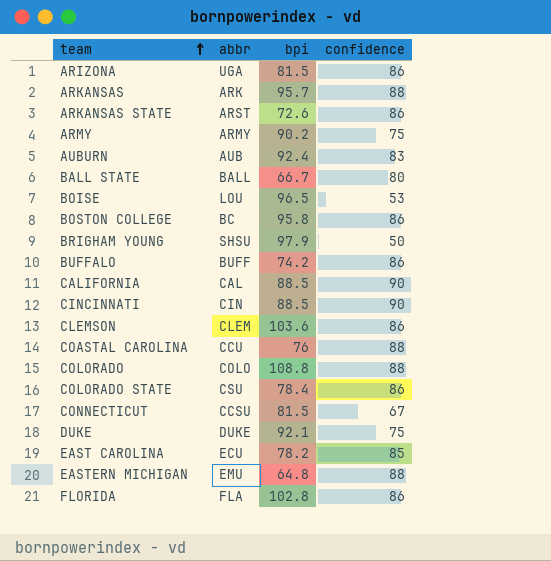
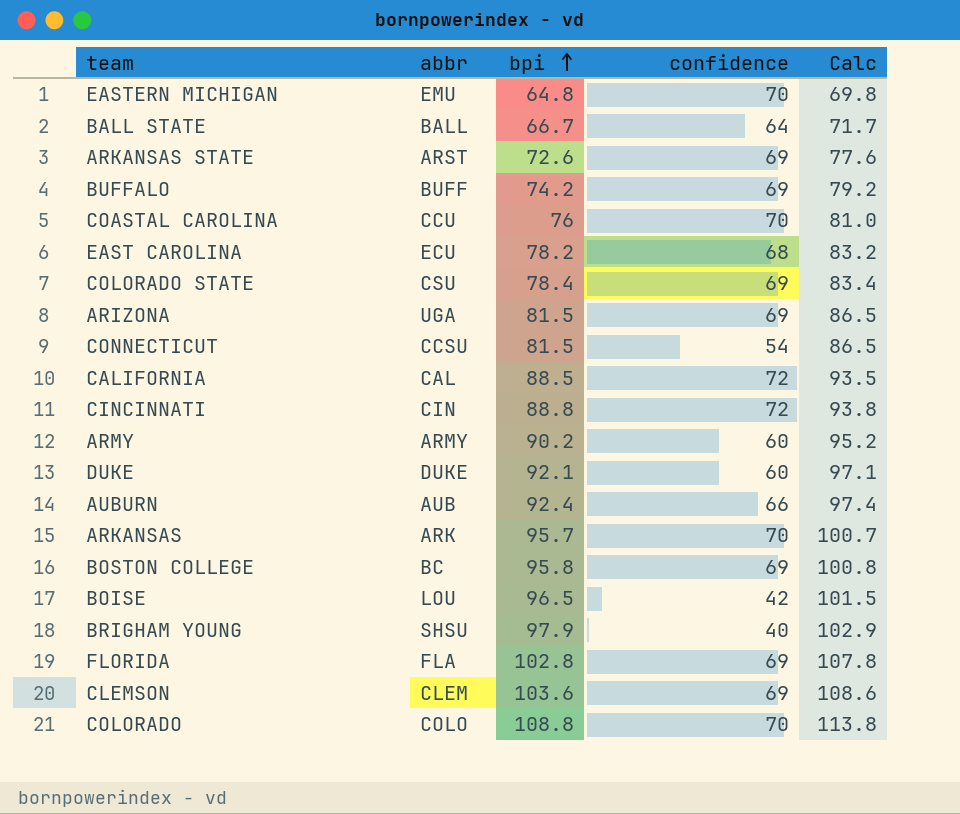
row order: team ascending -> bpi ascending
column Calc | formula: none -> [bpi] + 5
EASTERN MICHIGAN | confidence: 88 -> 70
BALL STATE | confidence: 80 -> 64
ARKANSAS STATE | confidence: 86 -> 69
BUFFALO | confidence: 86 -> 69
COASTAL CAROLINA | confidence: 88 -> 70
EAST CAROLINA | confidence: 85 -> 68
COLORADO STATE | confidence: 86 -> 69
ARIZONA | confidence: 86 -> 69
CONNECTICUT | confidence: 67 -> 54
CALIFORNIA | confidence: 90 -> 72
CINCINNATI | bpi: 88.5 -> 88.8
CINCINNATI | confidence: 90 -> 72
ARMY | confidence: 75 -> 60
DUKE | confidence: 75 -> 60
AUBURN | confidence: 83 -> 66
ARKANSAS | confidence: 88 -> 70
BOSTON COLLEGE | confidence: 86 -> 69
BOISE | confidence: 53 -> 42
BRIGHAM YOUNG | confidence: 50 -> 40
FLORIDA | confidence: 86 -> 69
CLEMSON | confidence: 86 -> 69
COLORADO | confidence: 88 -> 70

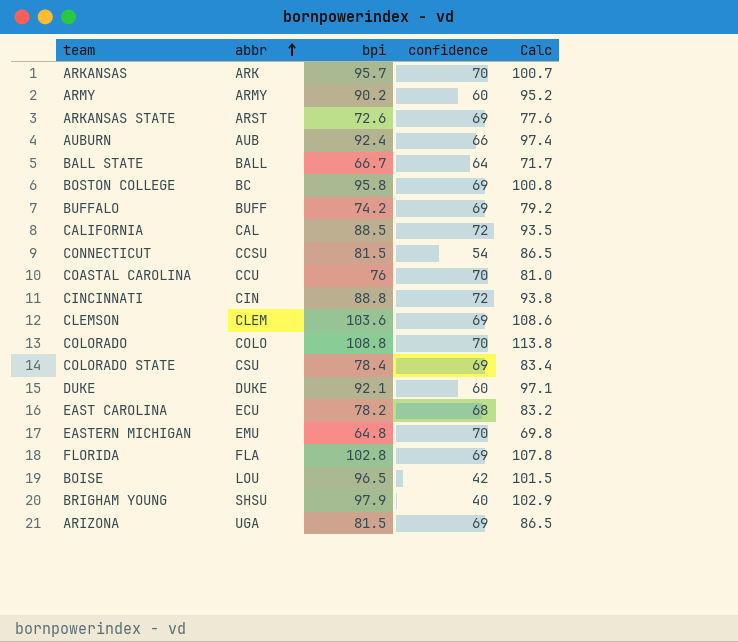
row order: bpi ascending -> abbr ascending

